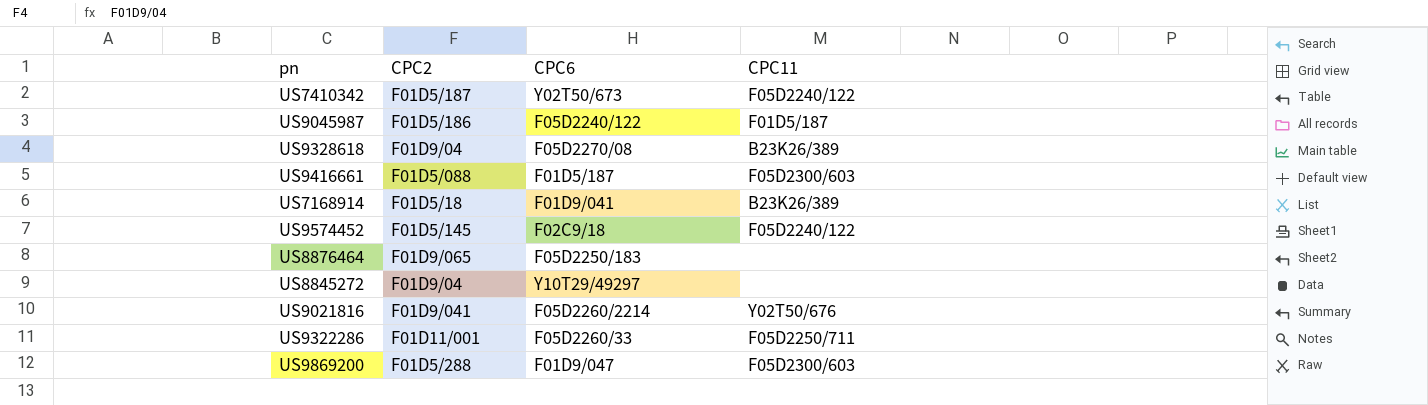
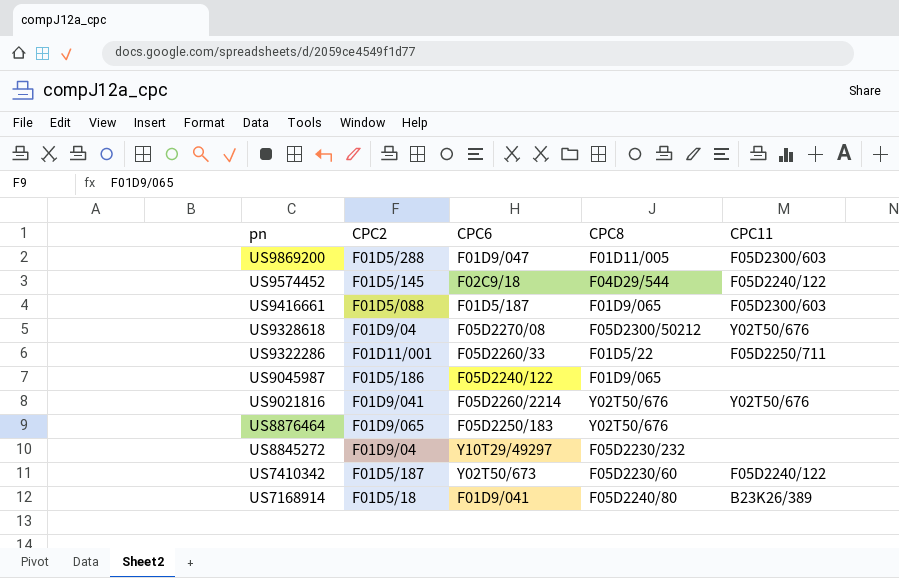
row order: none -> pn descending
column CPC8 | position: none -> 4
US9328618 | CPC11: B23K26/389 -> Y02T50/676
US9045987 | CPC11: F01D5/187 -> none

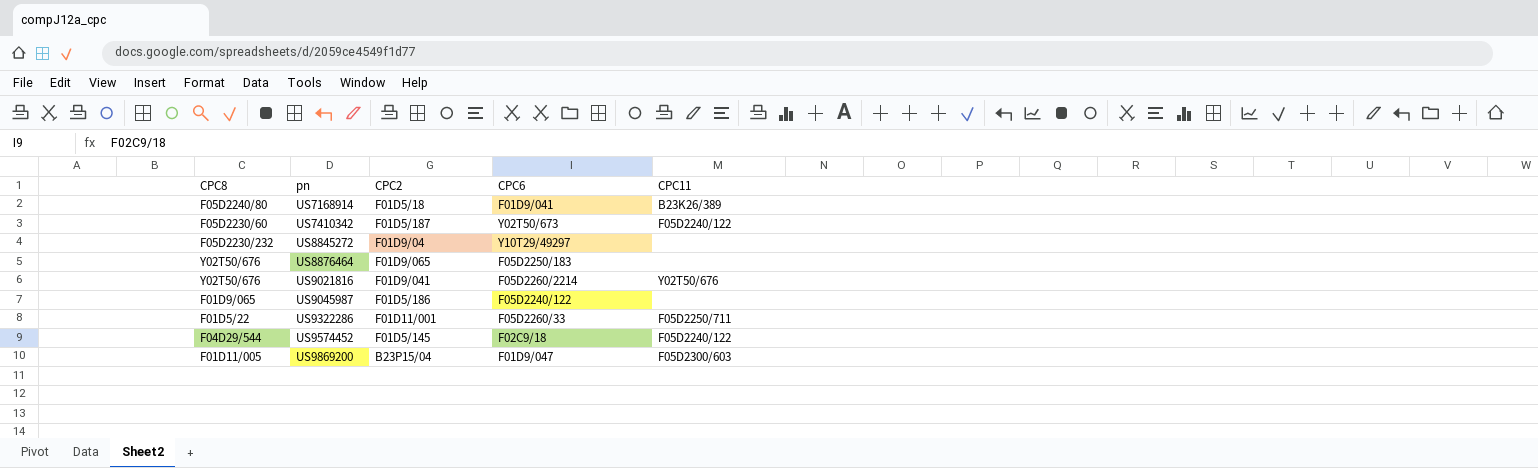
row order: pn descending -> pn ascending
column CPC8 | position: 4 -> 1
row US9416661: F01D5/088 | F01D5/187 | F01D9/065 | F05D2300/603 -> none
row US9328618: F01D9/04 | F05D2270/08 | F05D2300/50212 | Y02T50/676 -> none
US9869200 | CPC2: F01D5/288 -> B23P15/04

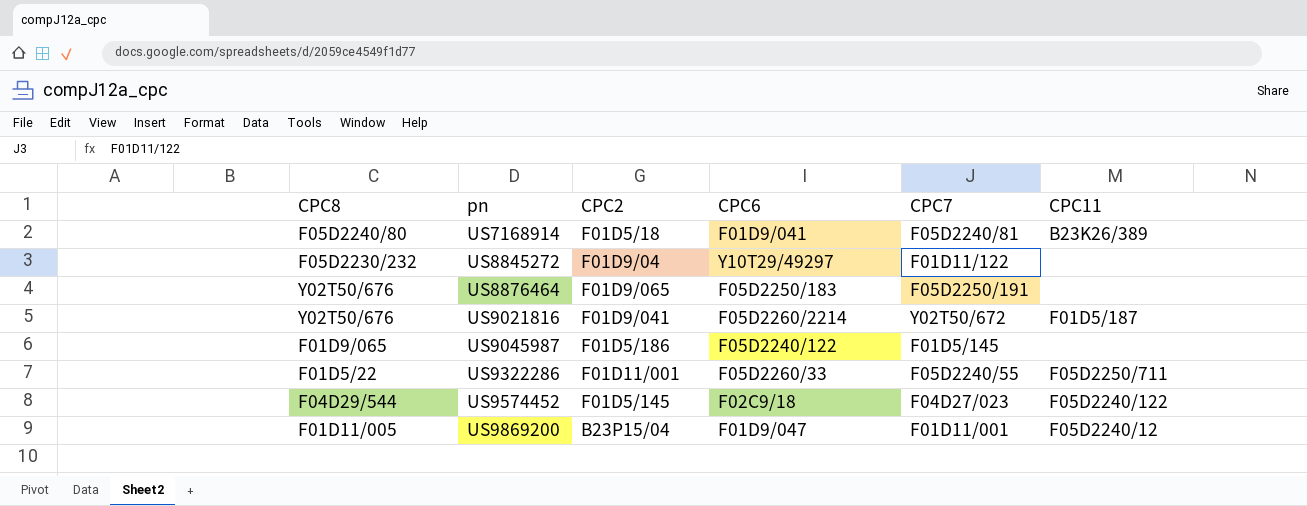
column CPC7 | position: none -> 5
row US7410342: F05D2230/60 | F01D5/187 | Y02T50/673 | F05D2240/122 -> none
US9021816 | CPC11: Y02T50/676 -> F01D5/187
US9869200 | CPC11: F05D2300/603 -> F05D2240/12

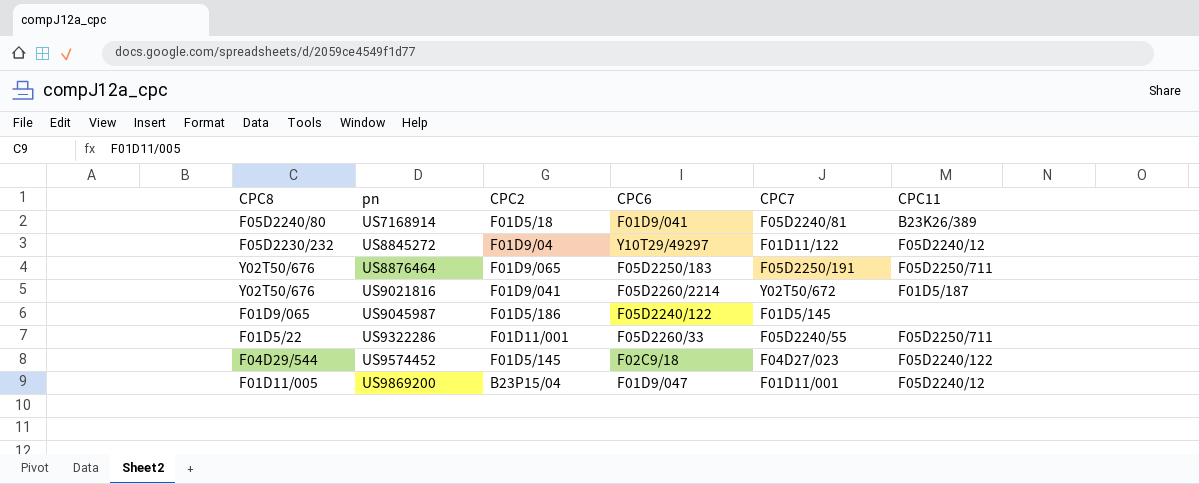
US8845272 | CPC11: none -> F05D2240/12
US8876464 | CPC11: none -> F05D2250/711

